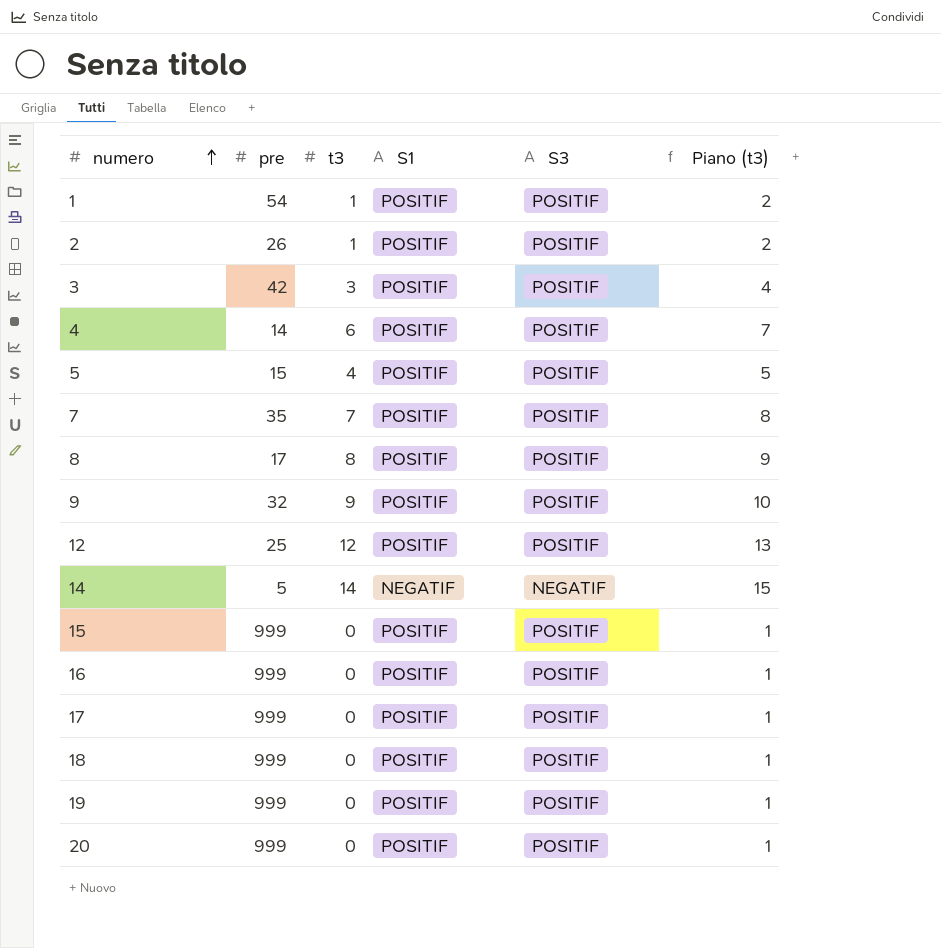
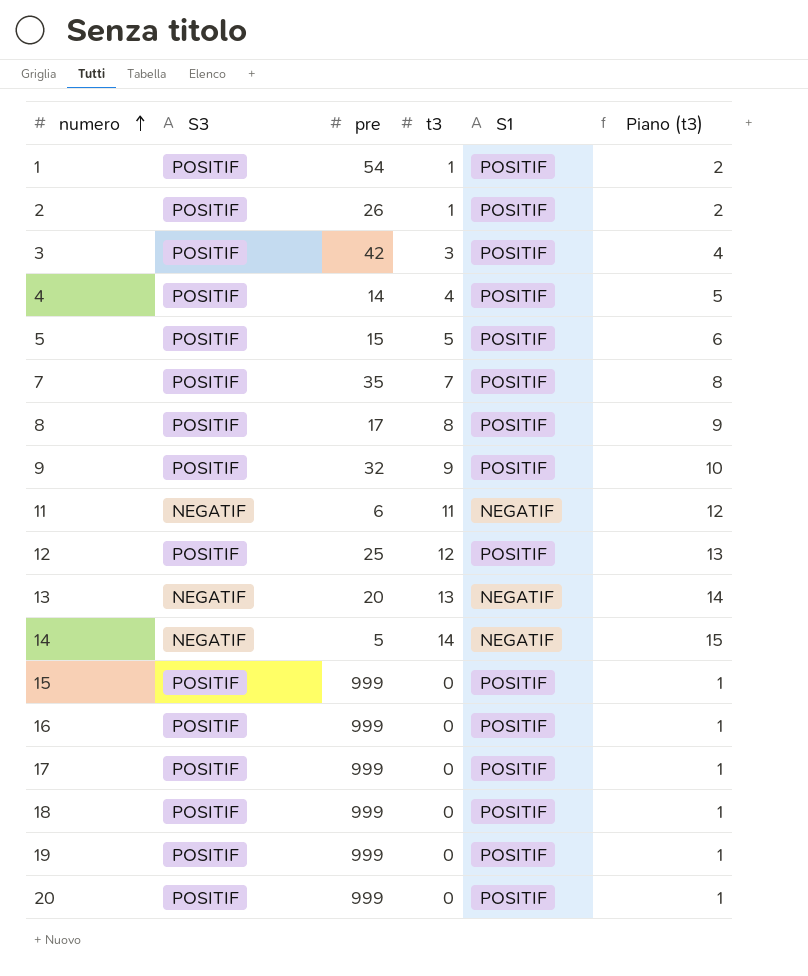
column S3 | position: 5 -> 2
4 | t3: 6 -> 4
4 | Piano (t3): 7 -> 5
5 | t3: 4 -> 5
5 | Piano (t3): 5 -> 6
row 11: none -> NEGATIF | 6 | 11 | NEGATIF | 12
row 13: none -> NEGATIF | 20 | 13 | NEGATIF | 14

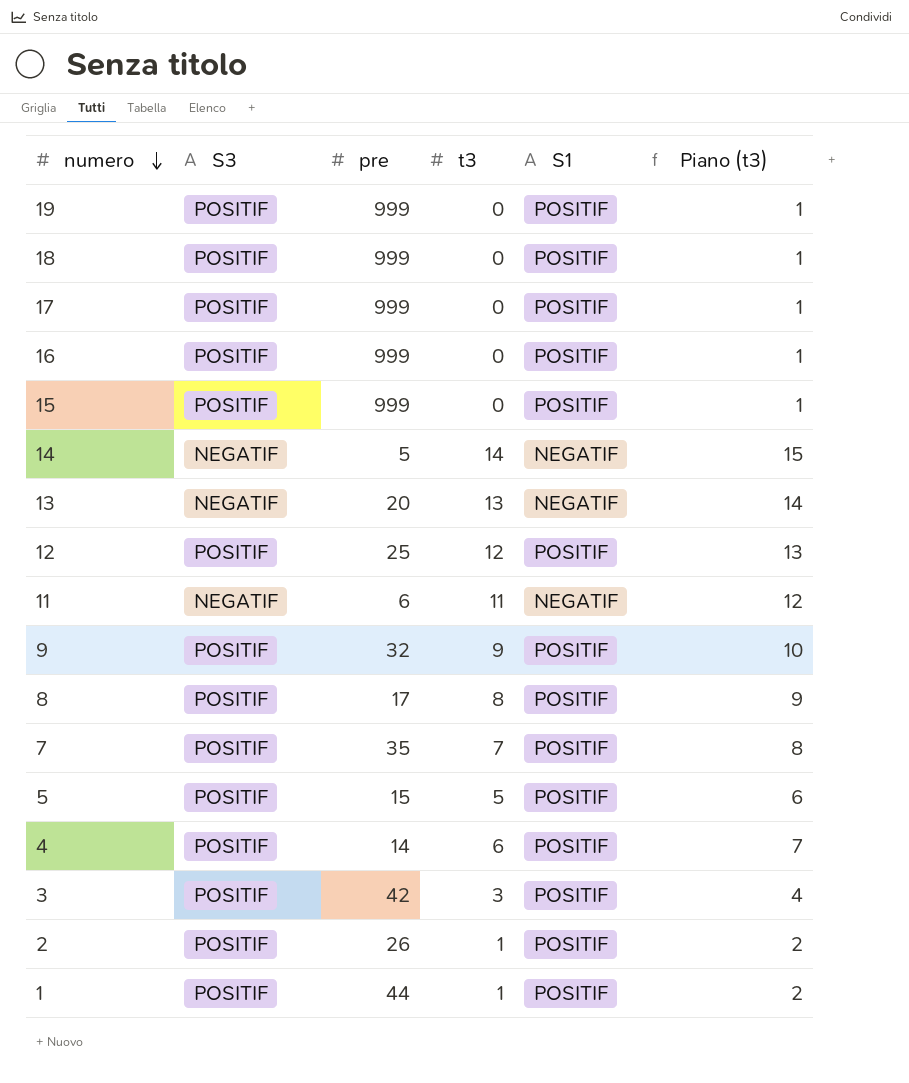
row order: numero ascending -> numero descending
row 20: POSITIF | 999 | 0 | POSITIF | 1 -> none
4 | t3: 4 -> 6
4 | Piano (t3): 5 -> 7
1 | pre: 54 -> 44

